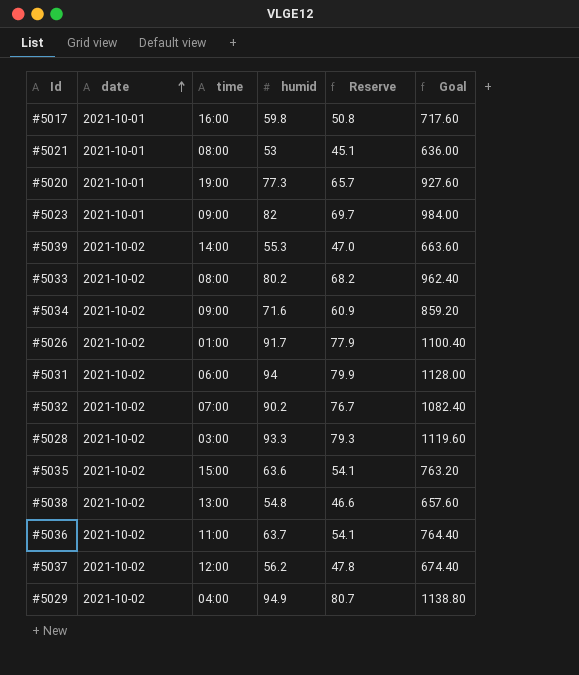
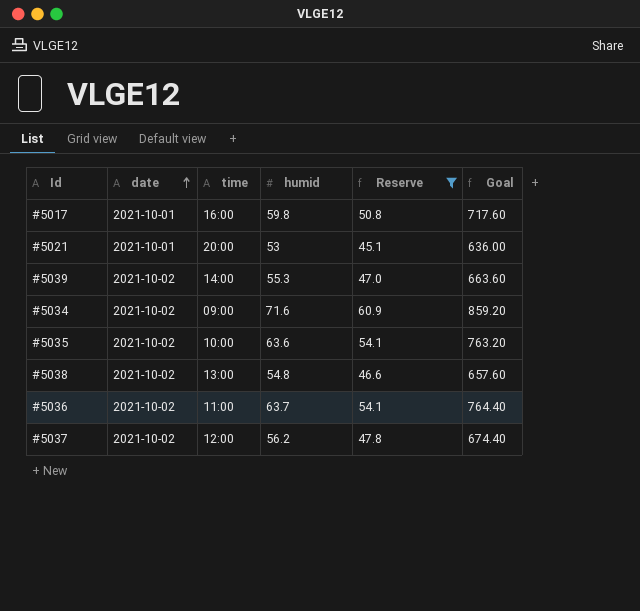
filter: none -> Reserve <= 60.9
#5021 | time: 08:00 -> 20:00
#5035 | time: 15:00 -> 10:00

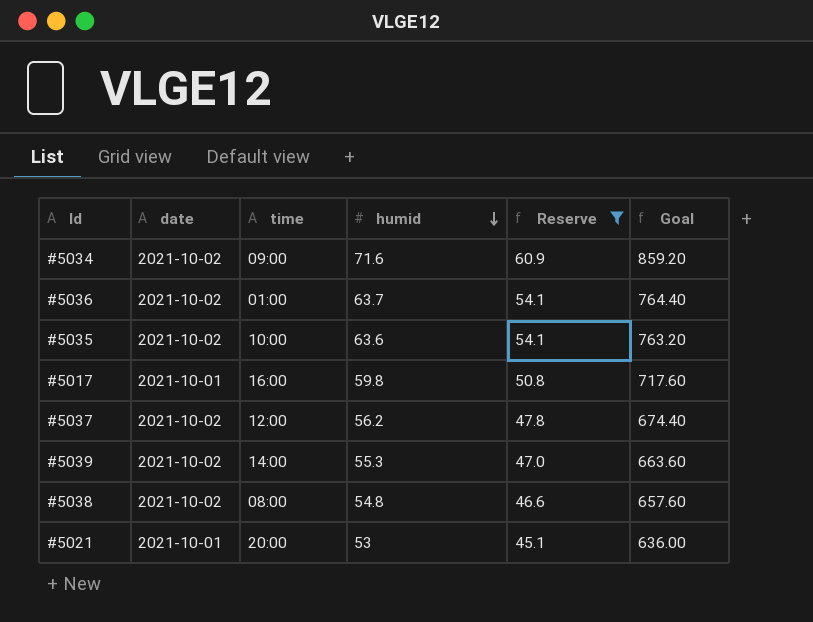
row order: date ascending -> humid descending
#5036 | time: 11:00 -> 01:00
#5038 | time: 13:00 -> 08:00

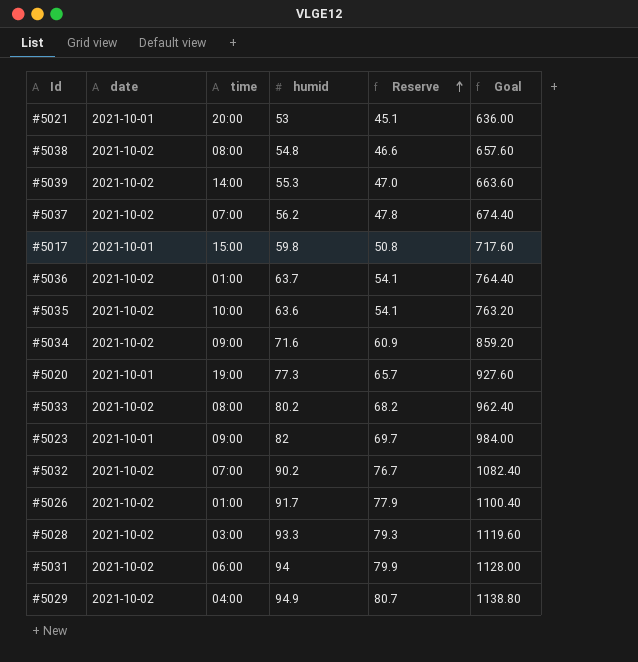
filter: Reserve <= 60.9 -> none
row order: humid descending -> Reserve ascending
#5037 | time: 12:00 -> 07:00
#5017 | time: 16:00 -> 15:00

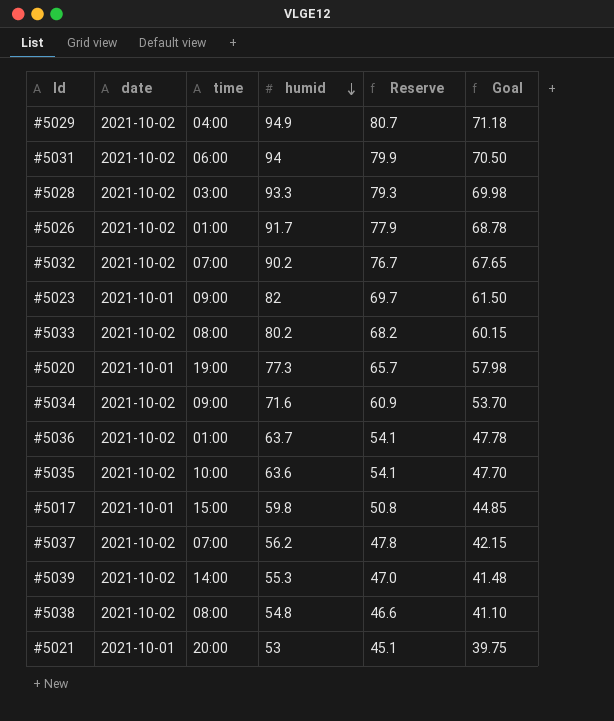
row order: Reserve ascending -> humid descending
column Goal | formula: [humid] * 12 -> [humid] * 0.75

